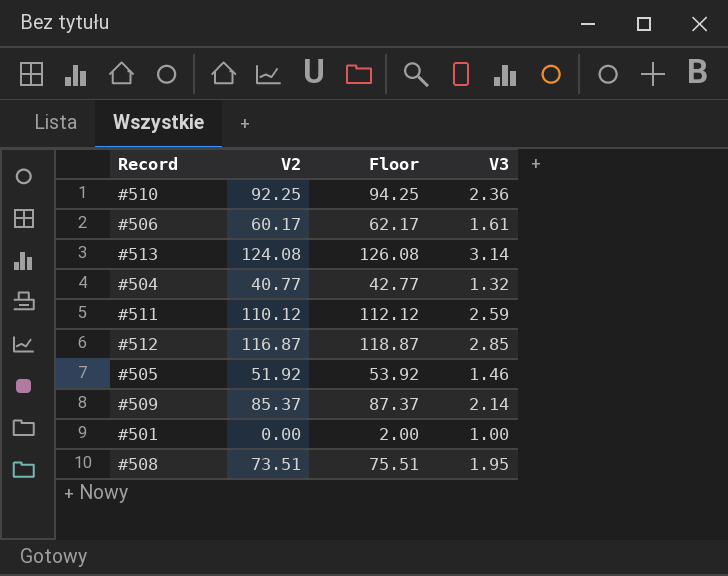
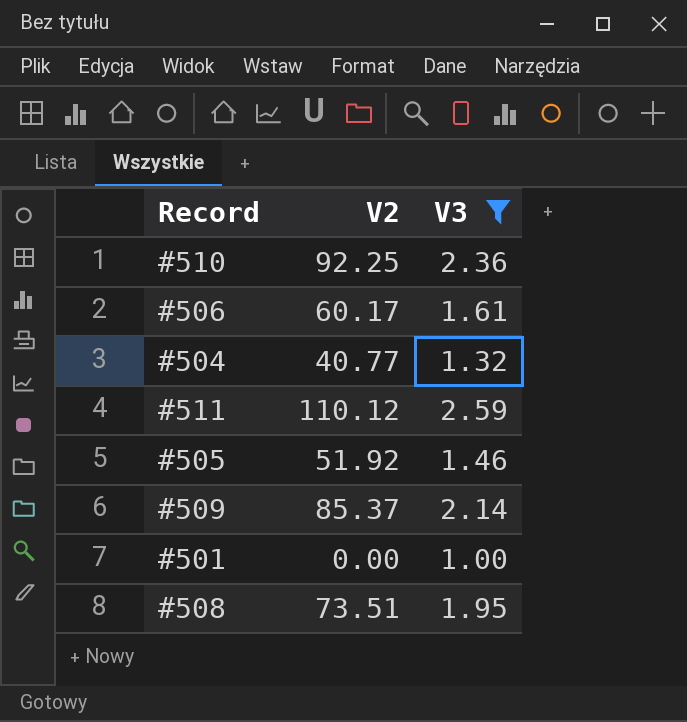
filter: none -> V3 <= 2.59
column Floor | formula: [V2] + 2 -> none

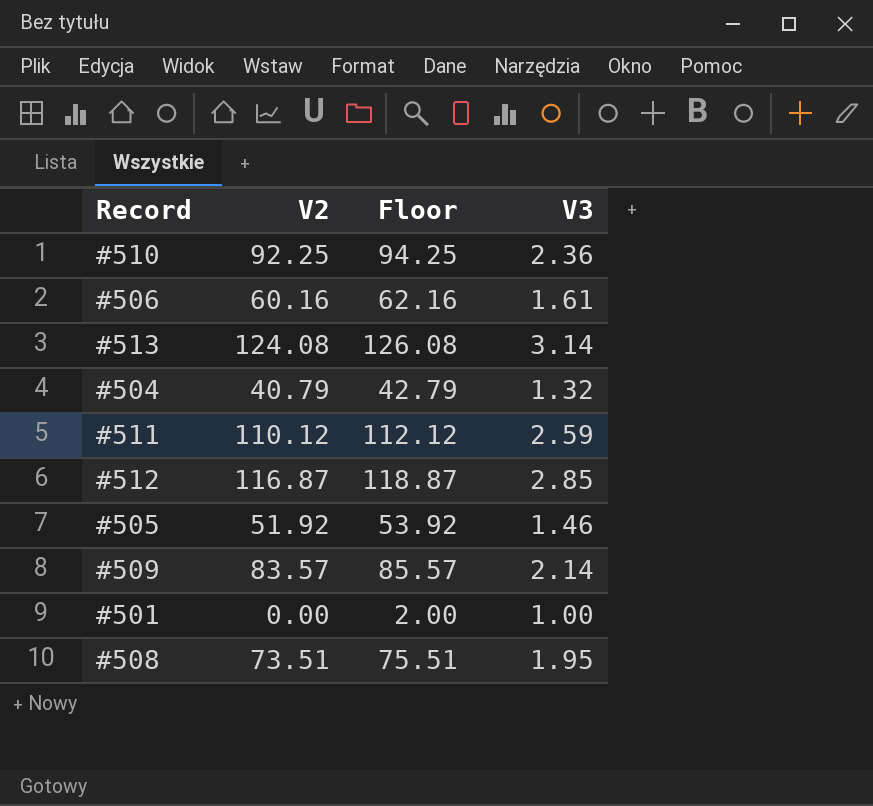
filter: V3 <= 2.59 -> none
column Floor | formula: none -> [V2] + 2
#506 | V2: 60.17 -> 60.16
#504 | V2: 40.77 -> 40.79
#509 | V2: 85.37 -> 83.57

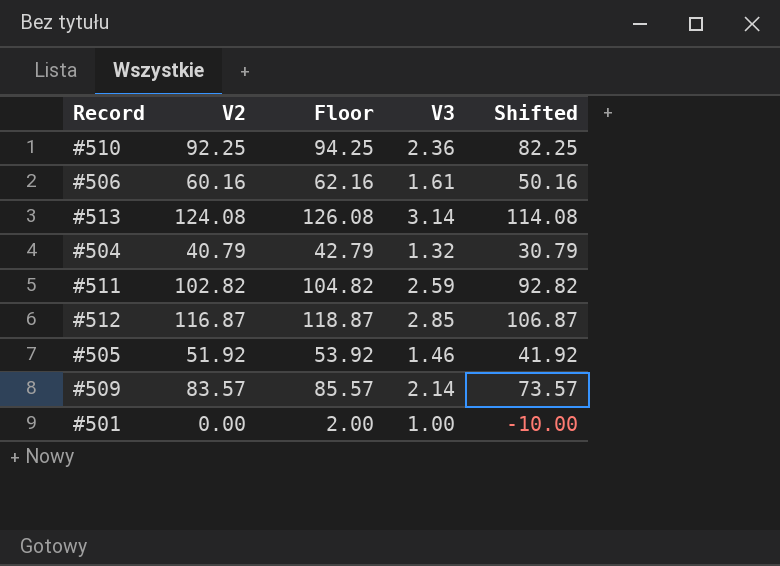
column Shifted | formula: none -> [V2] - 10
row #508: 73.51 | 75.51 | 1.95 -> none
#511 | V2: 110.12 -> 102.82
#511 | Floor: 112.12 -> 104.82

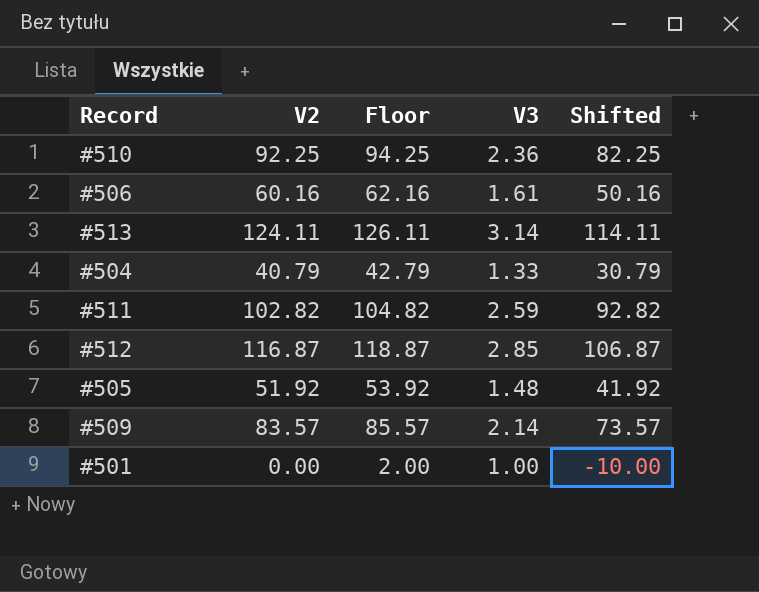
#513 | V2: 124.08 -> 124.11
#513 | Floor: 126.08 -> 126.11
#513 | Shifted: 114.08 -> 114.11
#504 | V3: 1.32 -> 1.33
#505 | V3: 1.46 -> 1.48

